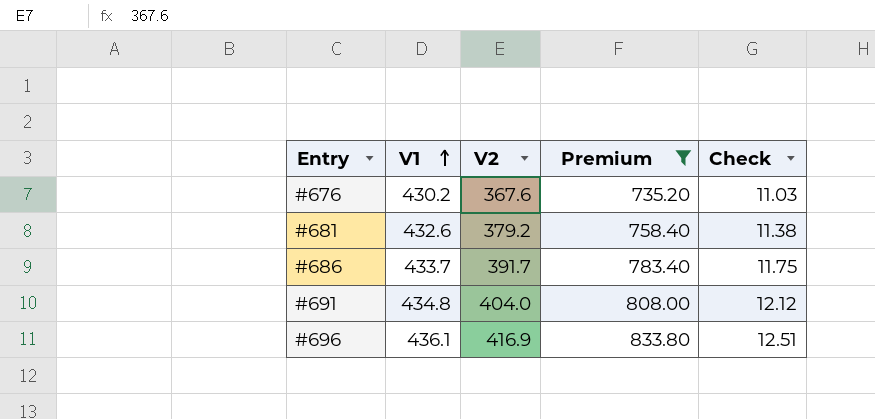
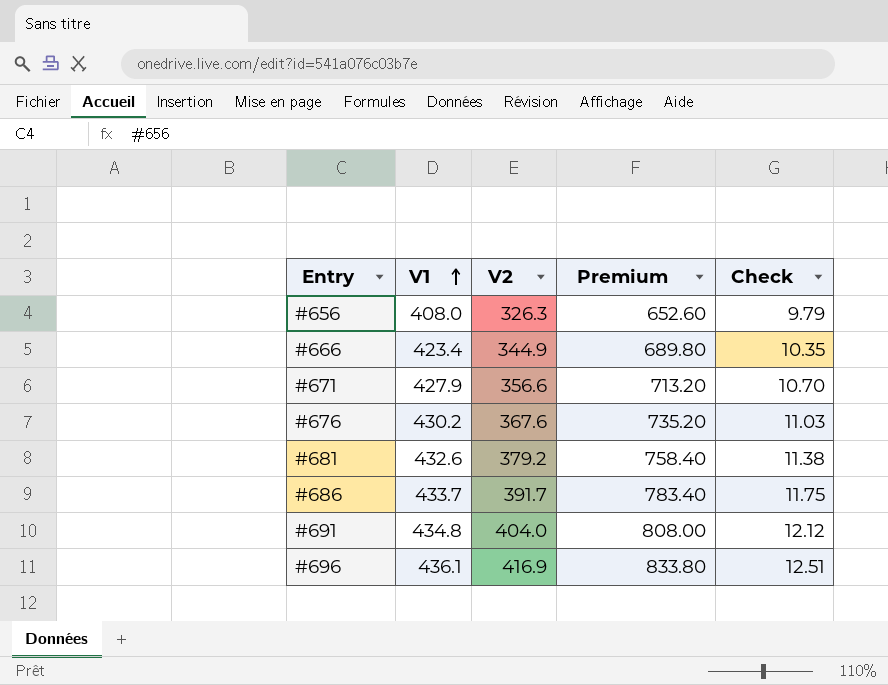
filter: Premium >= 735.20 -> none

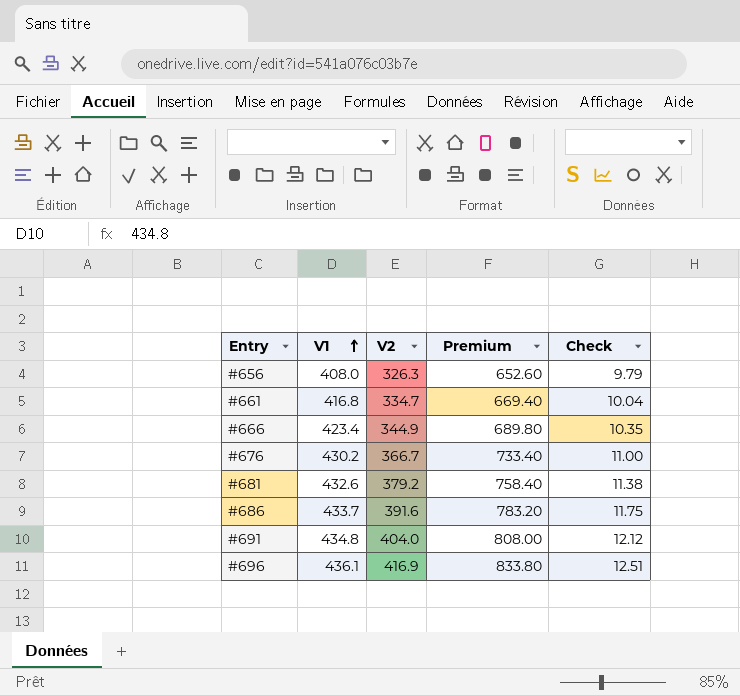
row #671: 427.9 | 356.6 | 713.20 | 10.70 -> none
row #661: none -> 416.8 | 334.7 | 669.40 | 10.04
#676 | V2: 367.6 -> 366.7
#676 | Premium: 735.20 -> 733.40
#676 | Check: 11.03 -> 11.00
#686 | V2: 391.7 -> 391.6
#686 | Premium: 783.40 -> 783.20

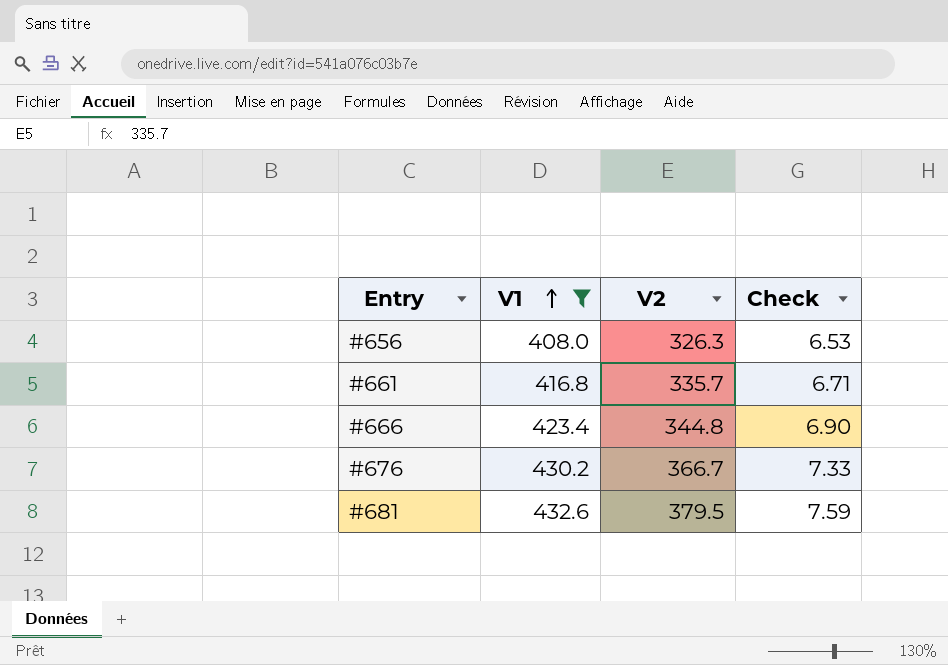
filter: none -> V1 <= 432.6
column Premium | formula: [V2] * 2 -> none
column Check | formula: [V2] * 0.03 -> [V2] * 0.02
#661 | V2: 334.7 -> 335.7
#666 | V2: 344.9 -> 344.8
#681 | V2: 379.2 -> 379.5

